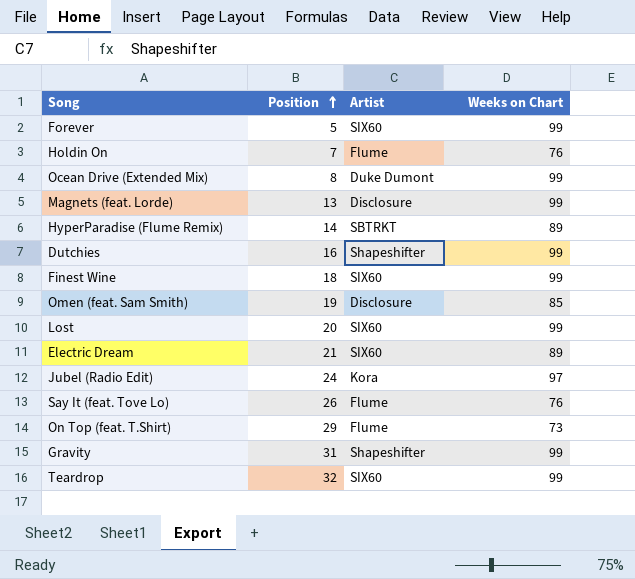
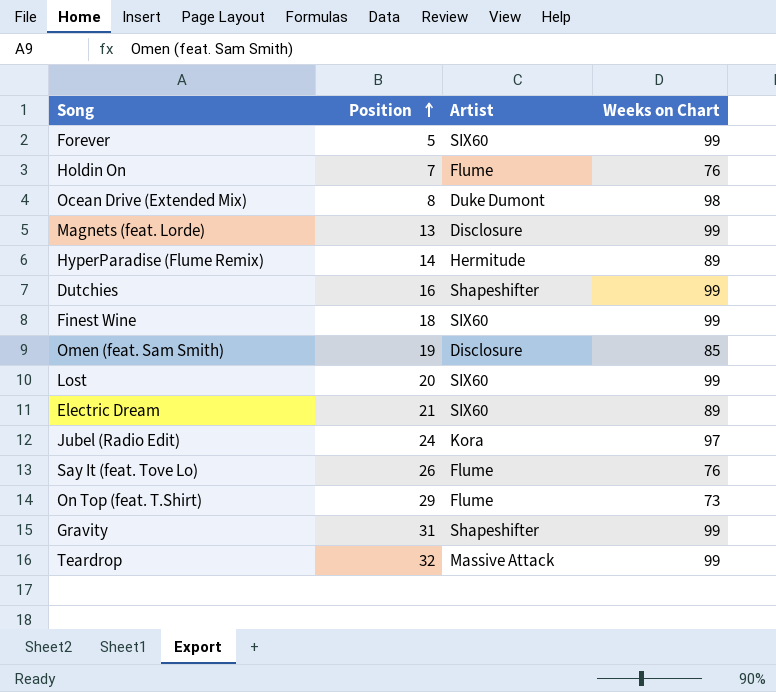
Ocean Drive (Extended Mix) | Weeks on Chart: 99 -> 98
HyperParadise (Flume Remix) | Artist: SBTRKT -> Hermitude
Teardrop | Artist: SIX60 -> Massive Attack

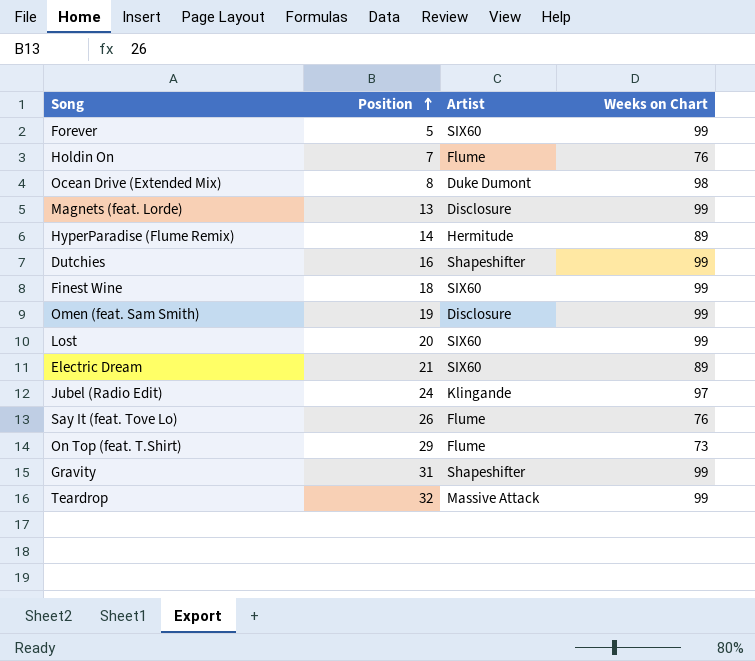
Omen (feat. Sam Smith) | Weeks on Chart: 85 -> 99
Jubel (Radio Edit) | Artist: Kora -> Klingande

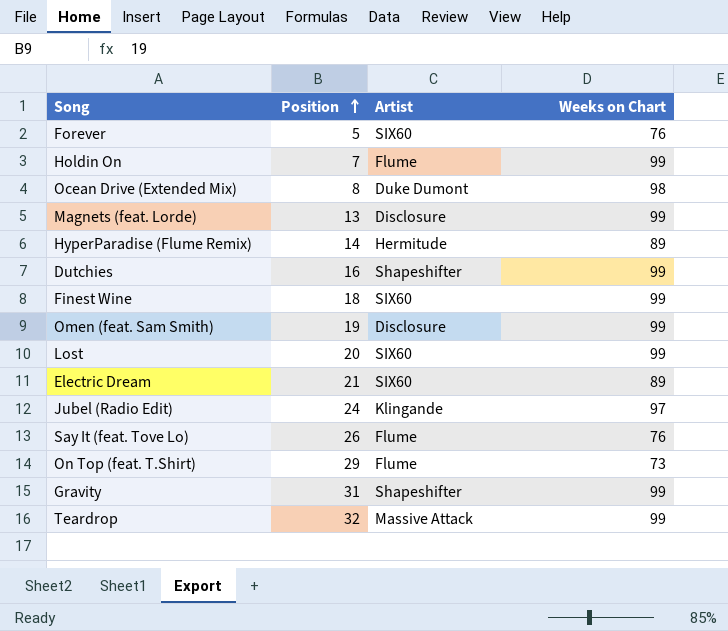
Forever | Weeks on Chart: 99 -> 76
Holdin On | Weeks on Chart: 76 -> 99

